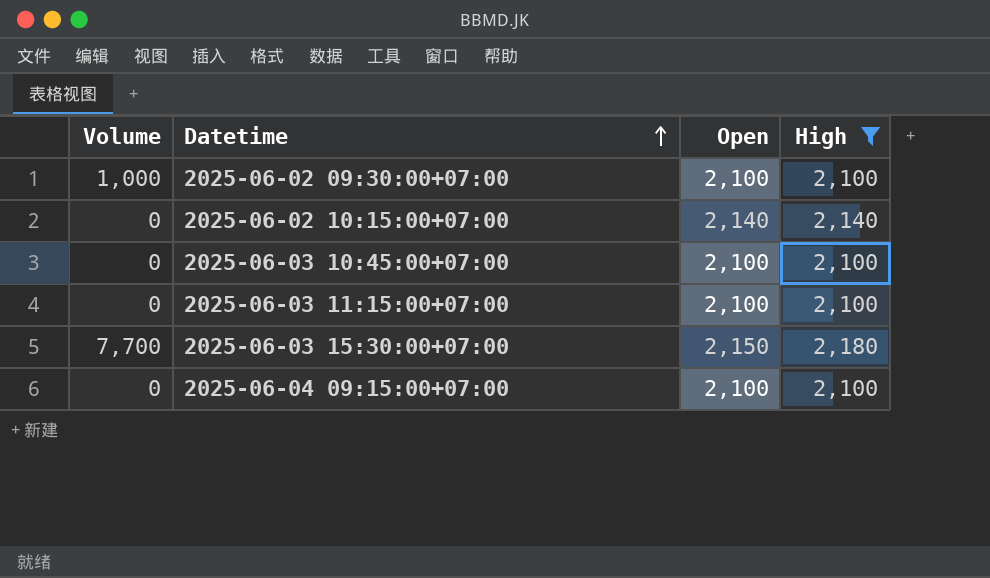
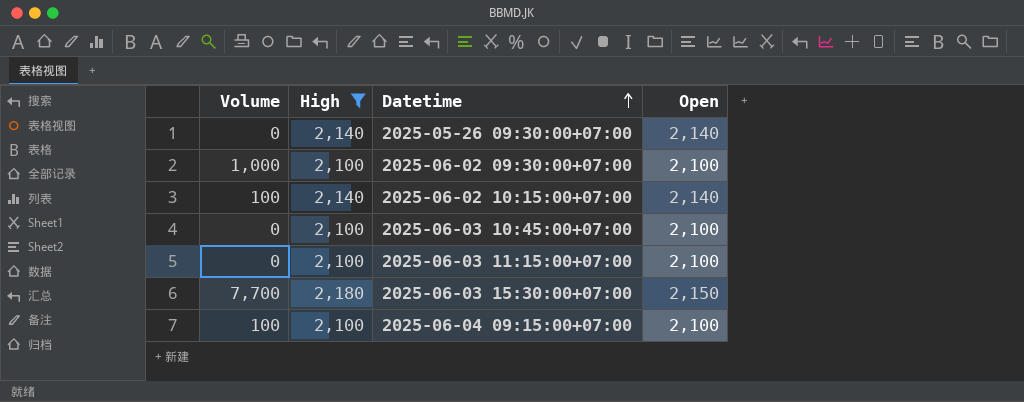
column High | position: 4 -> 2
row 2025-05-26 09:30:00+07:00: none -> 0 | 2,140 | 2,140
2025-06-02 10:15:00+07:00 | Volume: 0 -> 100
2025-06-04 09:15:00+07:00 | Volume: 0 -> 100

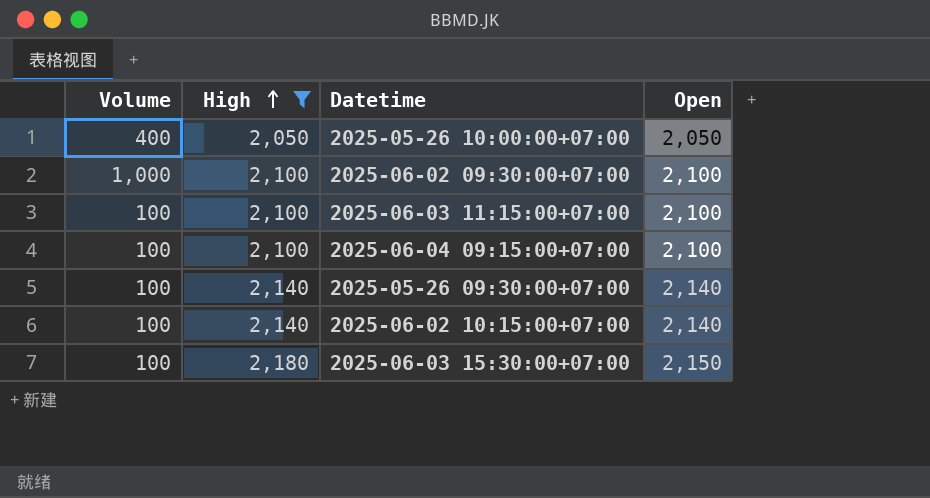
row order: Datetime ascending -> High ascending
row 2025-06-03 10:45:00+07:00: 0 | 2,100 | 2,100 -> none
row 2025-05-26 10:00:00+07:00: none -> 400 | 2,050 | 2,050
2025-06-03 11:15:00+07:00 | Volume: 0 -> 100
2025-05-26 09:30:00+07:00 | Volume: 0 -> 100
2025-06-03 15:30:00+07:00 | Volume: 7,700 -> 100

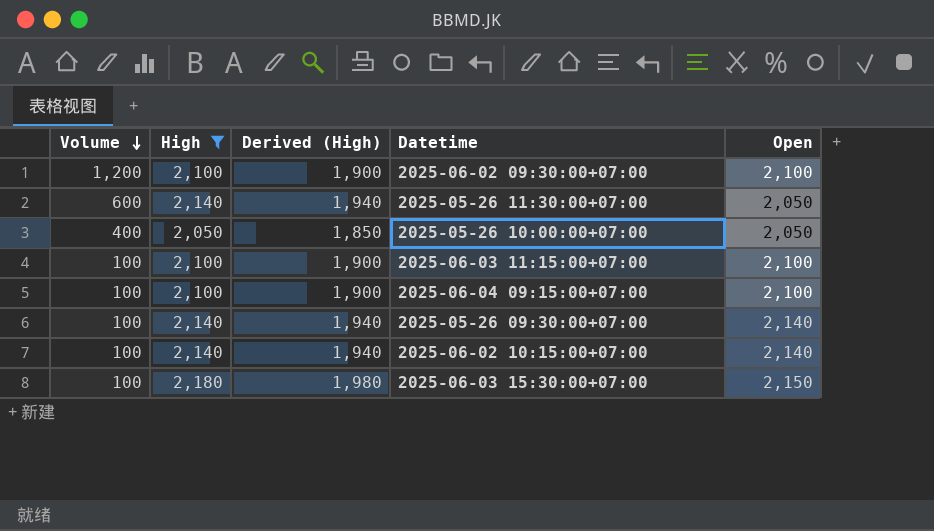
row order: High ascending -> Volume descending
column Derived (High) | formula: none -> [High] - 200
2025-06-02 09:30:00+07:00 | Volume: 1,000 -> 1,200
row 2025-05-26 11:30:00+07:00: none -> 600 | 2,140 | 1,940 | 2,050

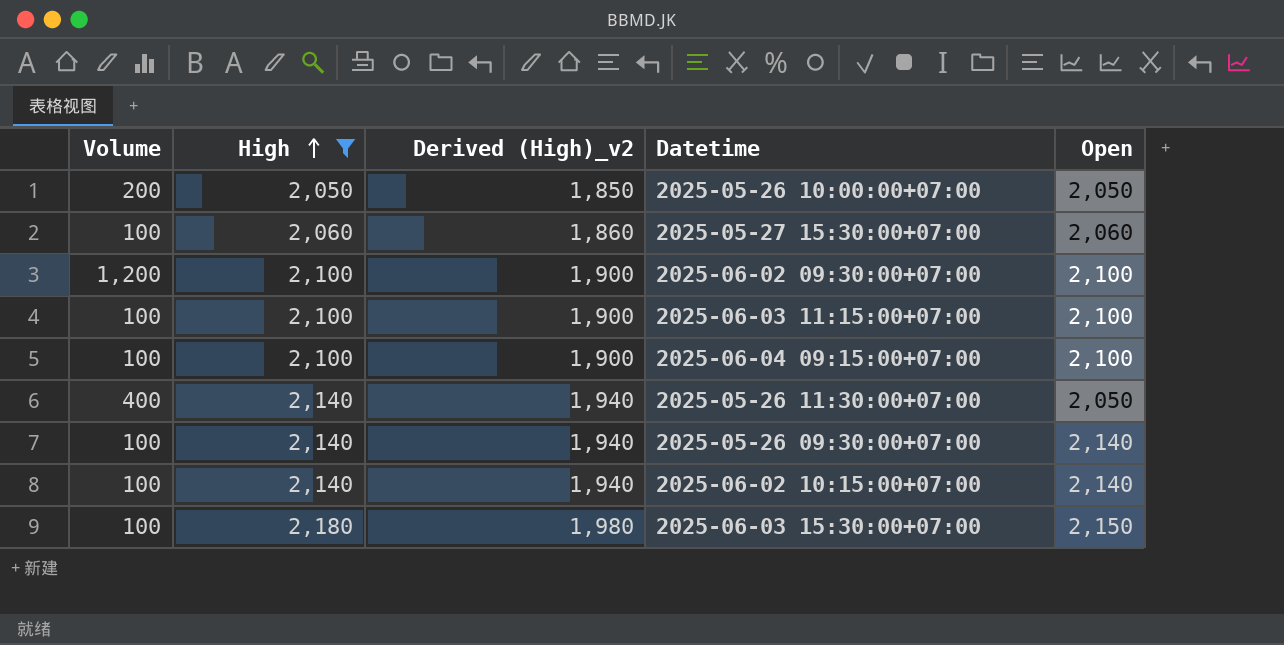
row order: Volume descending -> High ascending
column name: Derived (High) -> Derived (High)_v2
2025-05-26 10:00:00+07:00 | Volume: 400 -> 200
row 2025-05-27 15:30:00+07:00: none -> 100 | 2,060 | 1,860 | 2,060
2025-05-26 11:30:00+07:00 | Volume: 600 -> 400

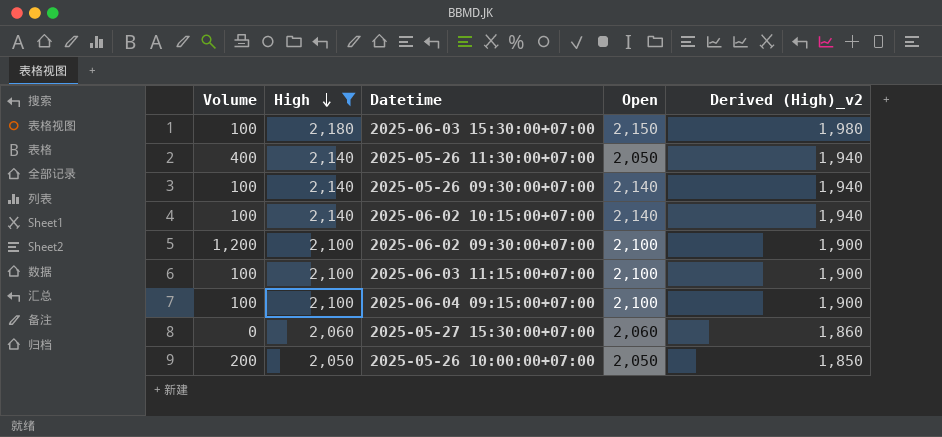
row order: High ascending -> High descending
column Derived (High)_v2 | position: 3 -> 5
2025-05-27 15:30:00+07:00 | Volume: 100 -> 0

